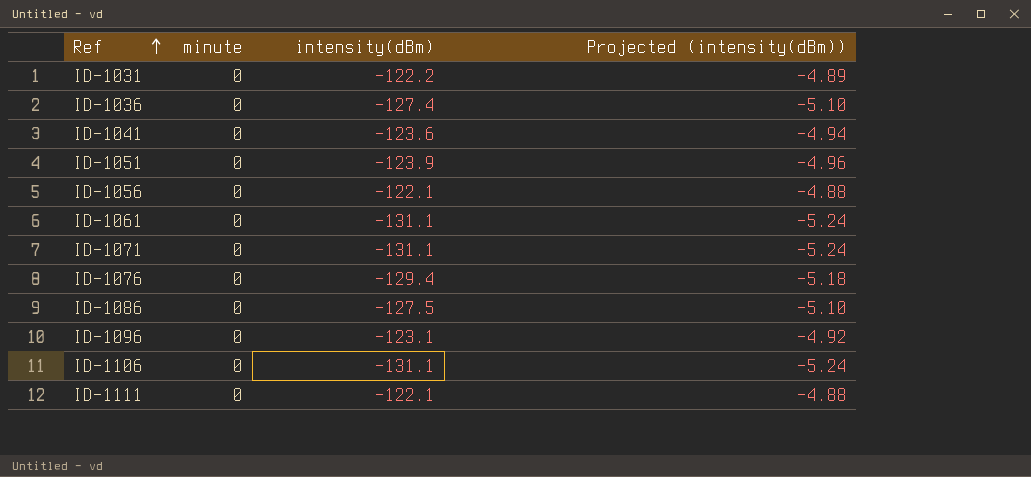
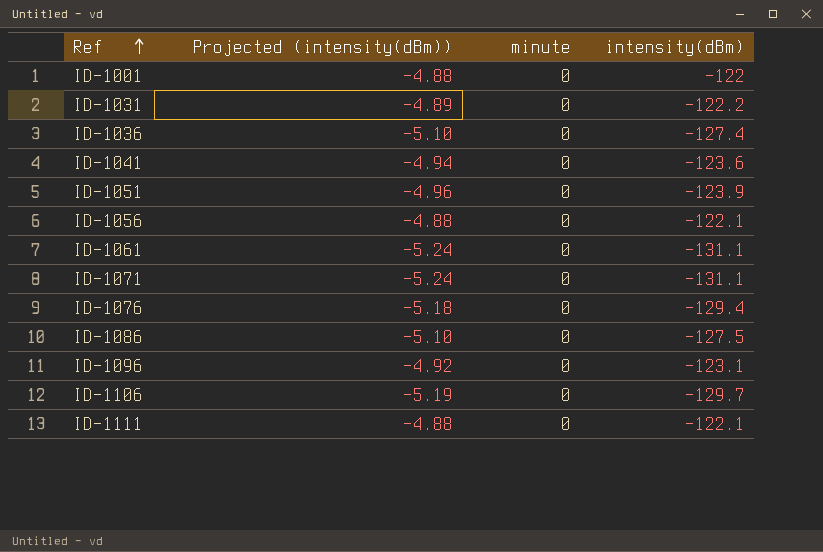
column Projected (intensity(dBm)) | position: 4 -> 2
row ID-1001: none -> -4.88 | 0 | -122
ID-1106 | Projected (intensity(dBm)): -5.24 -> -5.19
ID-1106 | intensity(dBm): -131.1 -> -129.7

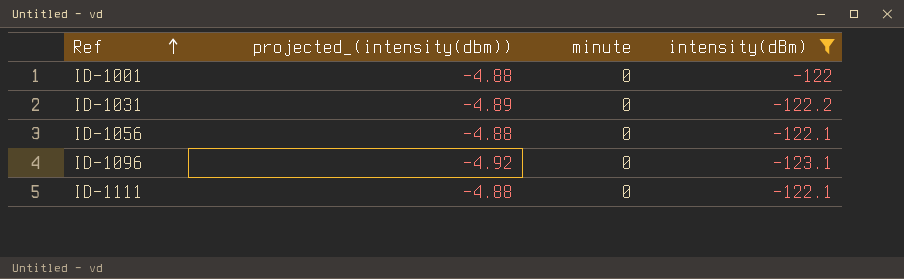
filter: none -> intensity(dBm) >= -123.1
column name: Projected (intensity(dBm)) -> projected_(intensity(dbm))

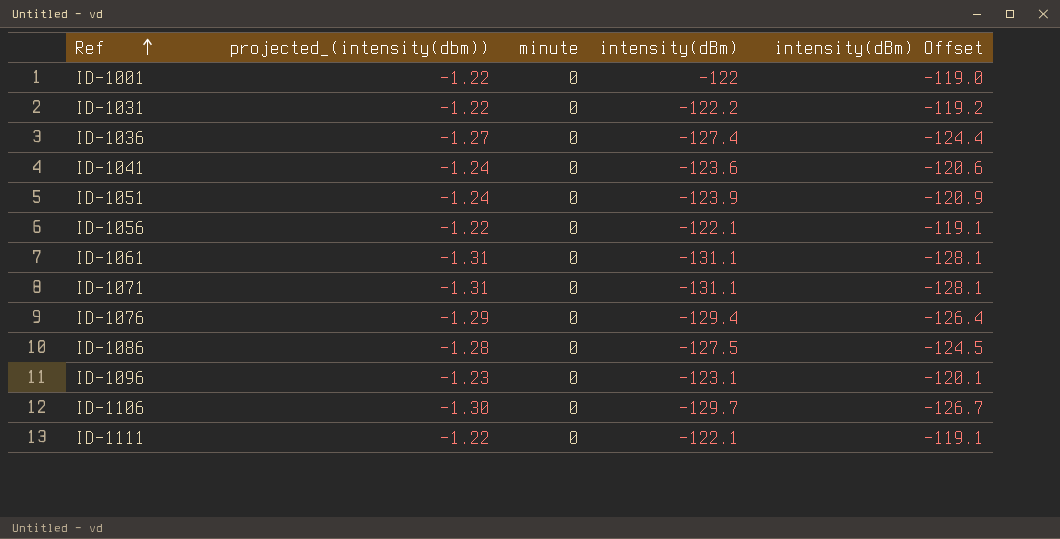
filter: intensity(dBm) >= -123.1 -> none
column projected_(intensity(dbm)) | formula: [intensity(dBm)] * 0.04 -> [intensity(dBm)] * 0.01
column intensity(dBm) Offset | formula: none -> [intensity(dBm)] + 3

